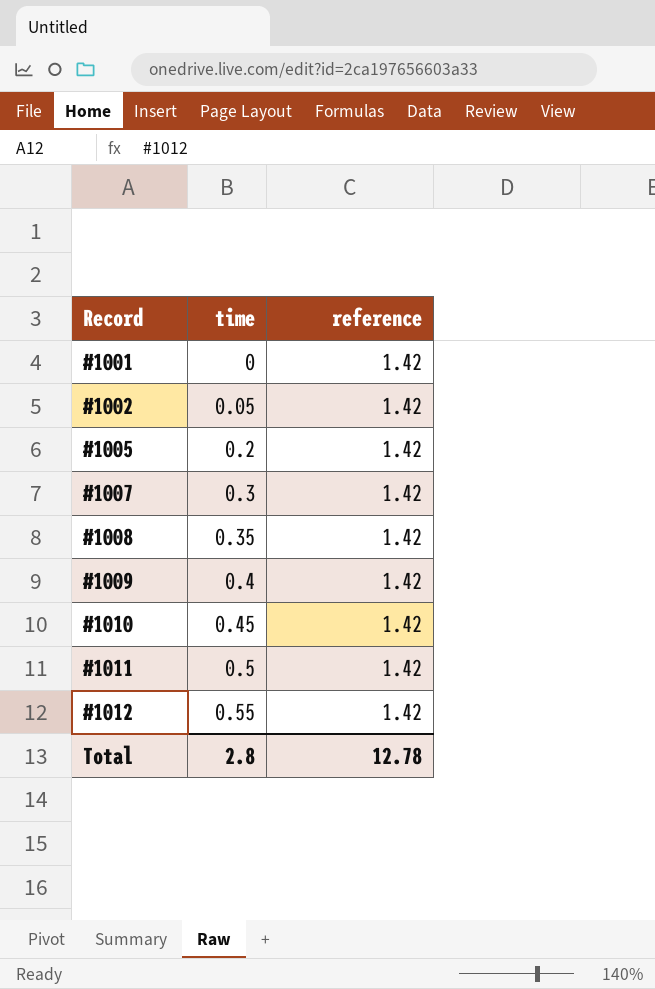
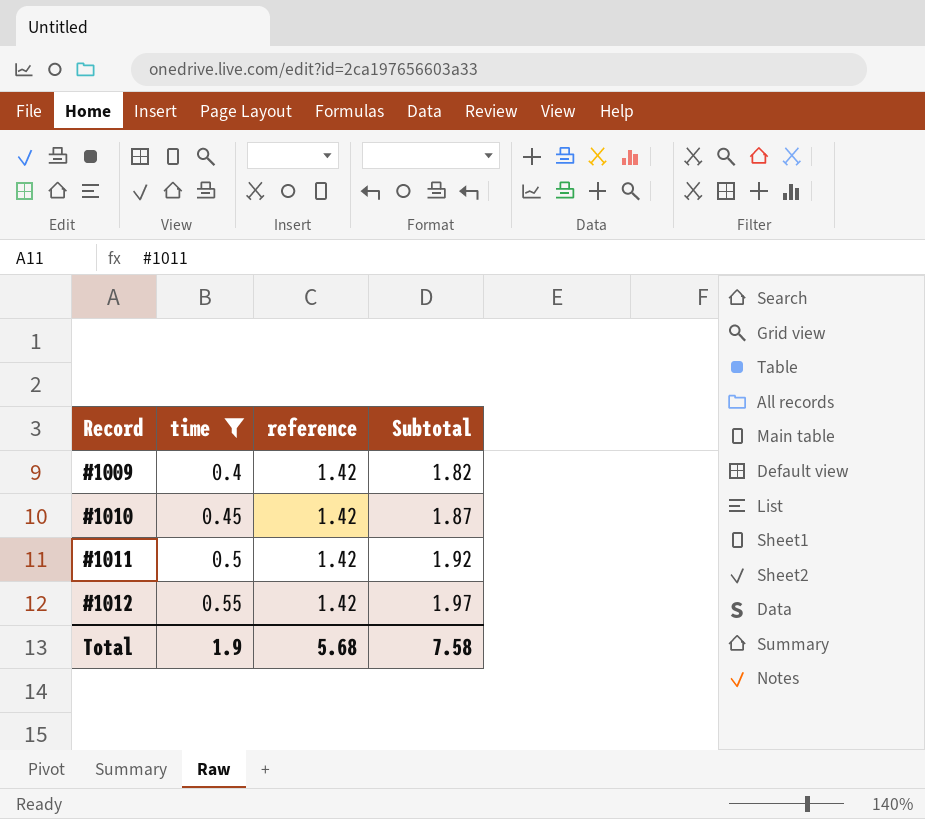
filter: none -> time >= 0.4
column Subtotal | formula: none -> [time] + [reference]
Total | time: 2.8 -> 1.9
Total | reference: 12.78 -> 5.68

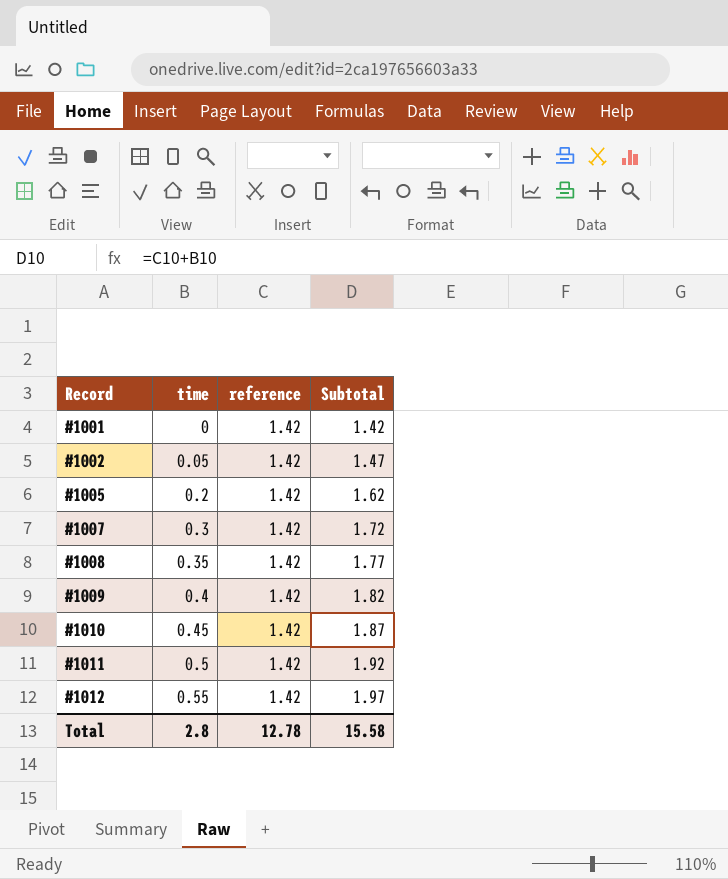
filter: time >= 0.4 -> none
Total | time: 1.9 -> 2.8
Total | reference: 5.68 -> 12.78
Total | Subtotal: 7.58 -> 15.58

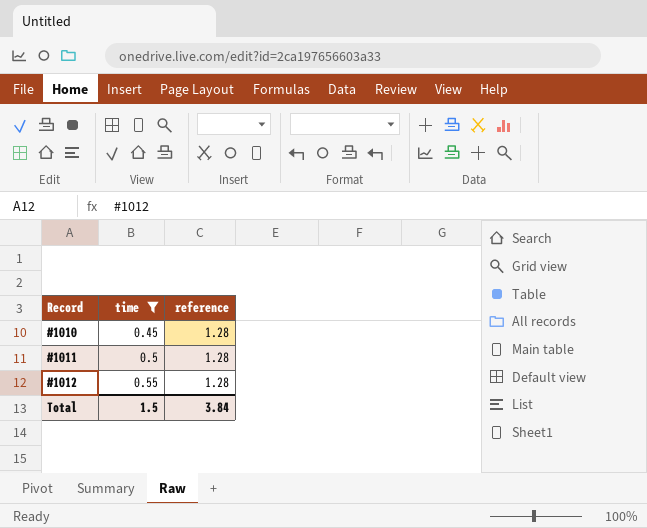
filter: none -> time >= 0.45
column Subtotal | formula: [time] + [reference] -> none
#1010 | reference: 1.42 -> 1.28
#1011 | reference: 1.42 -> 1.28
#1012 | reference: 1.42 -> 1.28
Total | time: 2.8 -> 1.5
Total | reference: 12.78 -> 3.84

